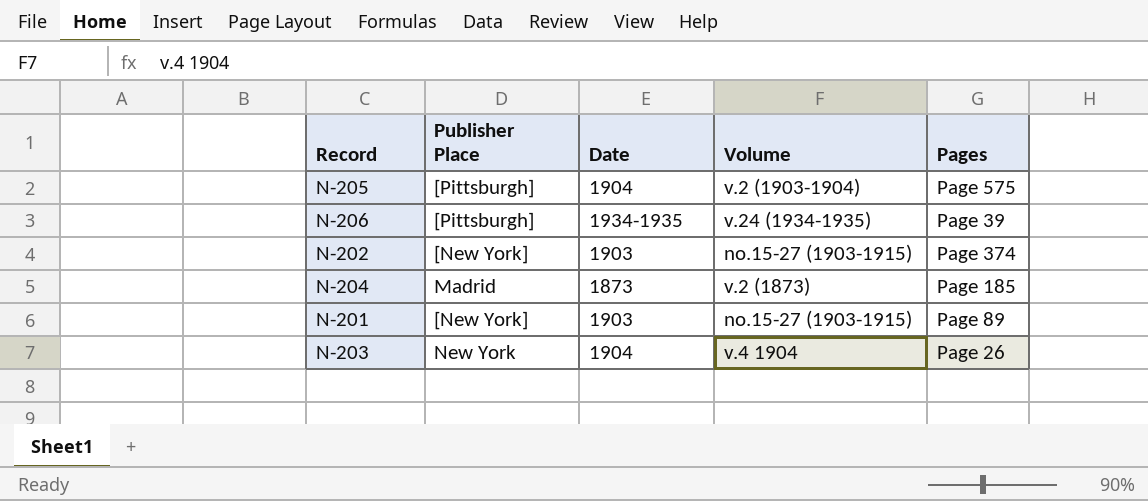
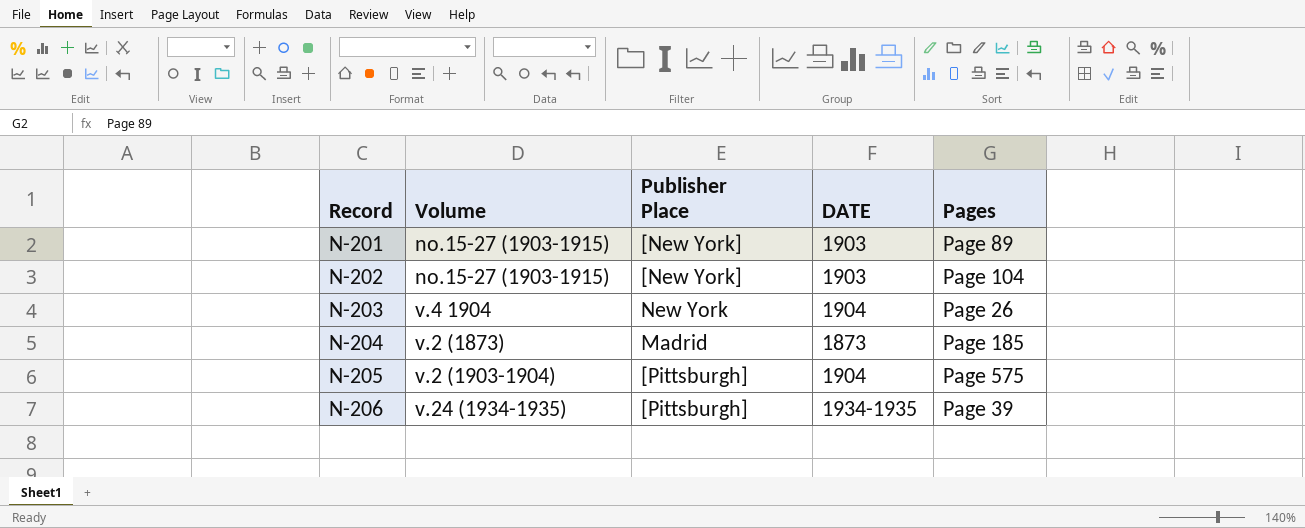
row order: none -> Record ascending
column Volume | position: 4 -> 2
column name: Date -> DATE
N-202 | Pages: Page 374 -> Page 104

